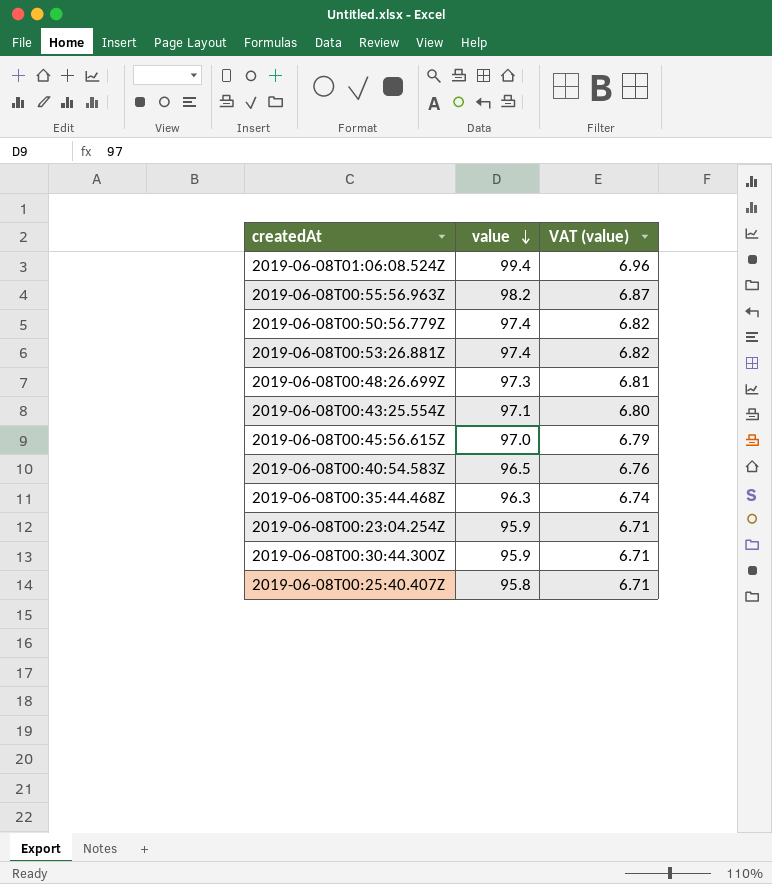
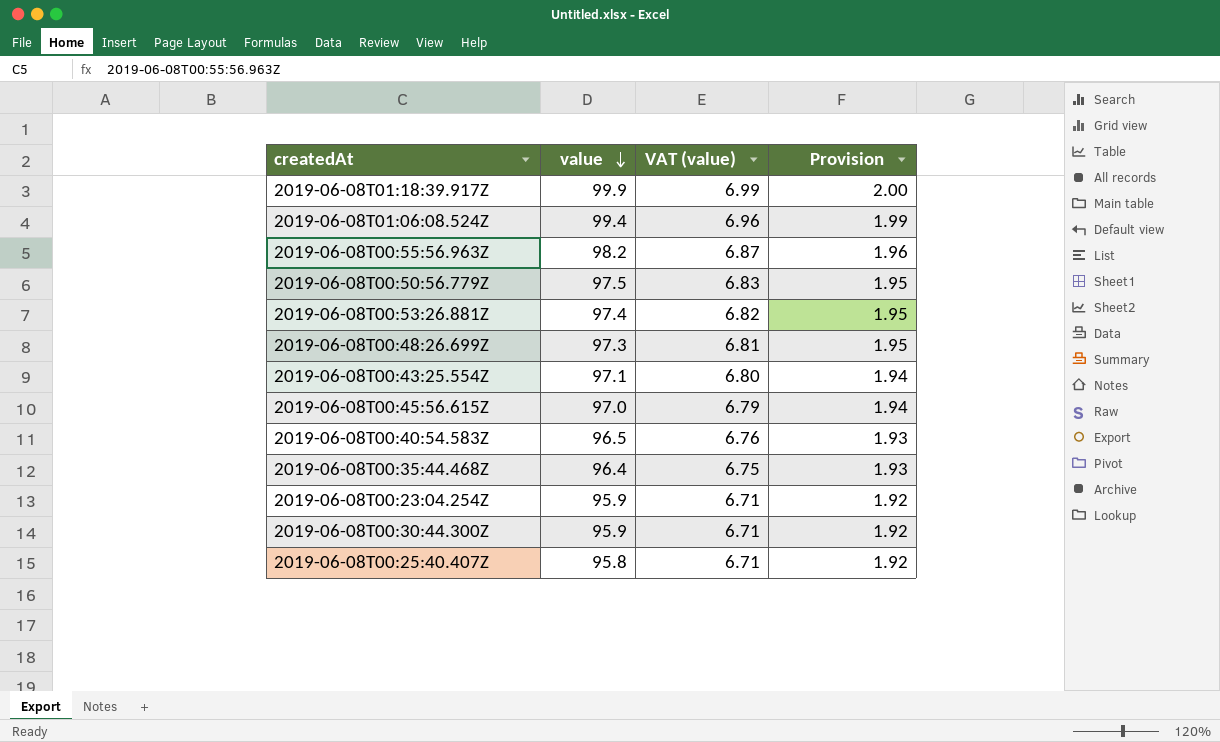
column Provision | formula: none -> [value] * 0.02
row 2019-06-08T01:18:39.917Z: none -> 99.9 | 6.99 | 2.00
2019-06-08T00:50:56.779Z | value: 97.4 -> 97.5
2019-06-08T00:50:56.779Z | VAT (value): 6.82 -> 6.83
2019-06-08T00:35:44.468Z | value: 96.3 -> 96.4
2019-06-08T00:35:44.468Z | VAT (value): 6.74 -> 6.75

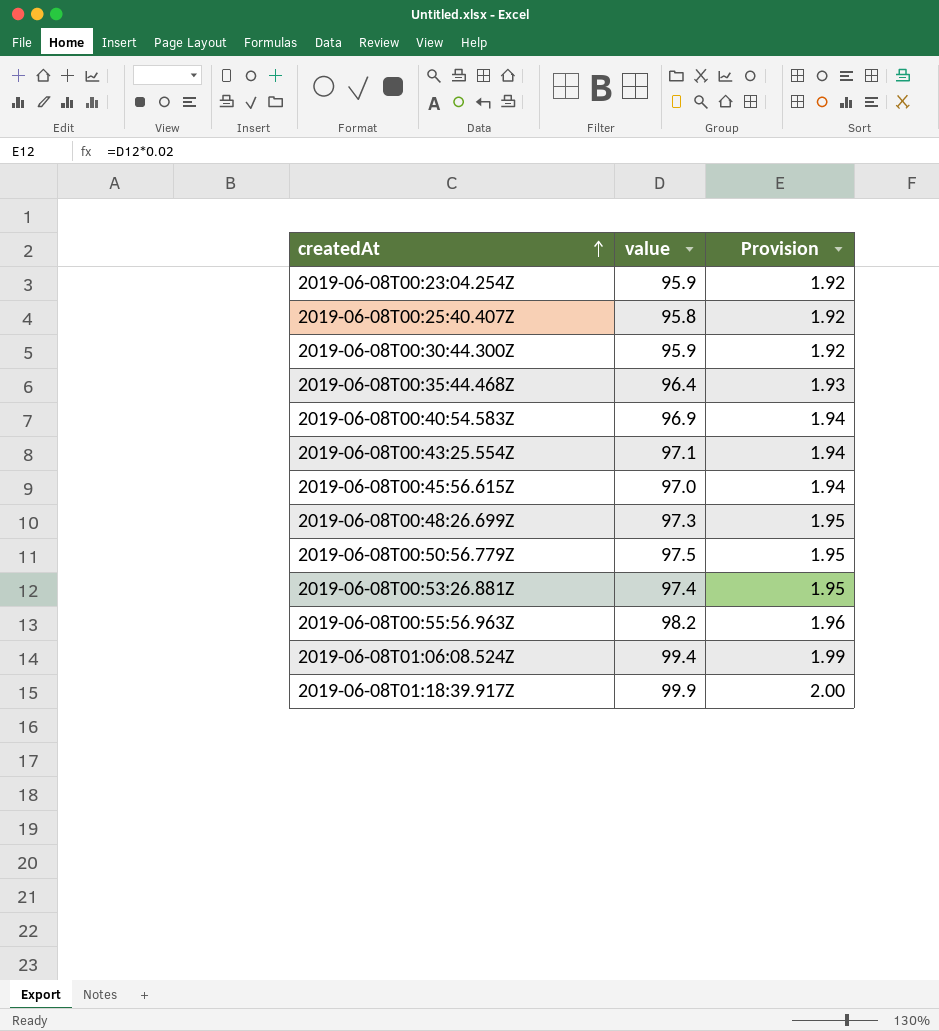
row order: value descending -> createdAt ascending
column VAT (value) | formula: [value] * 0.07 -> none
2019-06-08T00:40:54.583Z | value: 96.5 -> 96.9
2019-06-08T00:40:54.583Z | Provision: 1.93 -> 1.94

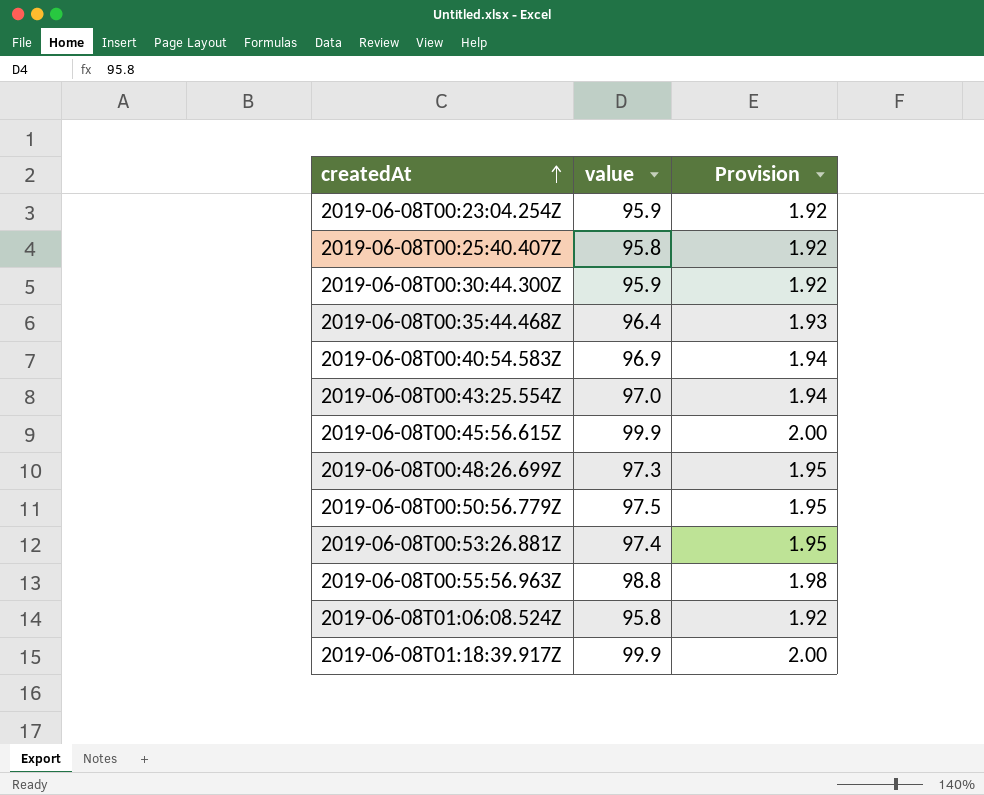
2019-06-08T00:43:25.554Z | value: 97.1 -> 97.0
2019-06-08T00:45:56.615Z | value: 97.0 -> 99.9
2019-06-08T00:45:56.615Z | Provision: 1.94 -> 2.00
2019-06-08T00:55:56.963Z | value: 98.2 -> 98.8
2019-06-08T00:55:56.963Z | Provision: 1.96 -> 1.98
2019-06-08T01:06:08.524Z | value: 99.4 -> 95.8
2019-06-08T01:06:08.524Z | Provision: 1.99 -> 1.92

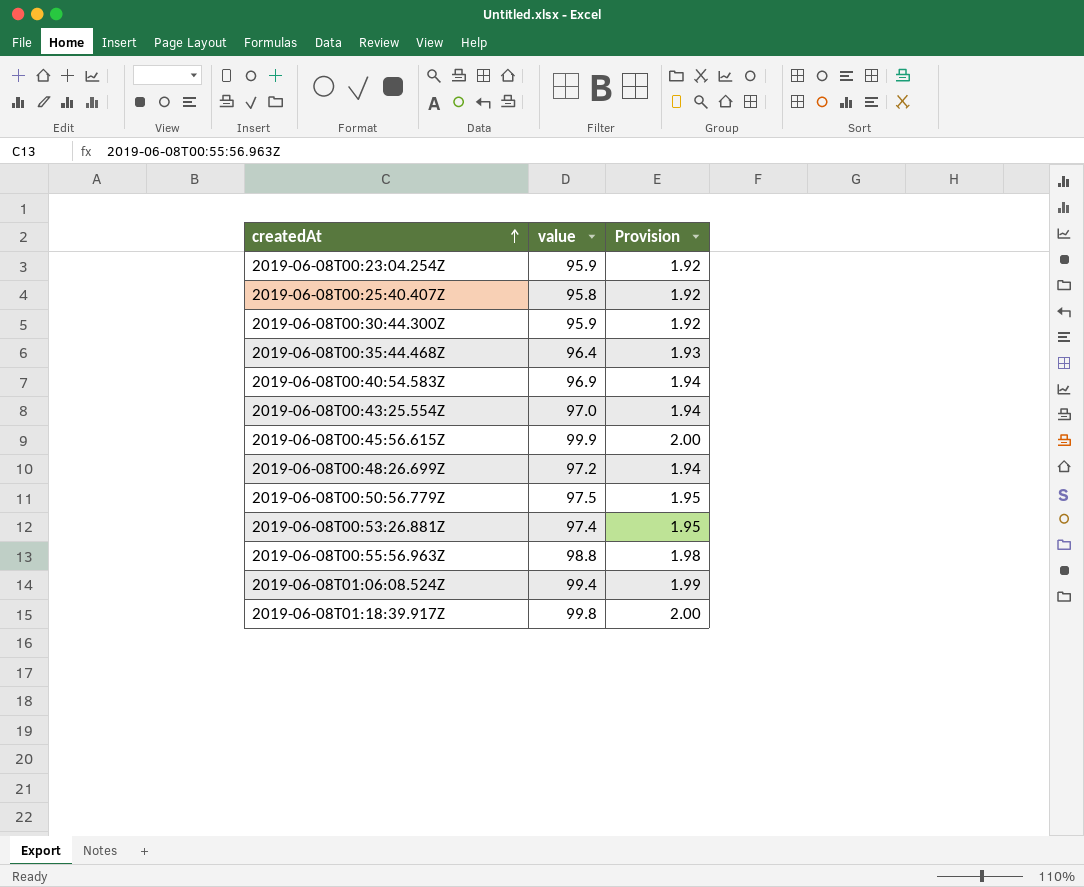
2019-06-08T00:48:26.699Z | value: 97.3 -> 97.2
2019-06-08T00:48:26.699Z | Provision: 1.95 -> 1.94
2019-06-08T01:06:08.524Z | value: 95.8 -> 99.4
2019-06-08T01:06:08.524Z | Provision: 1.92 -> 1.99
2019-06-08T01:18:39.917Z | value: 99.9 -> 99.8

